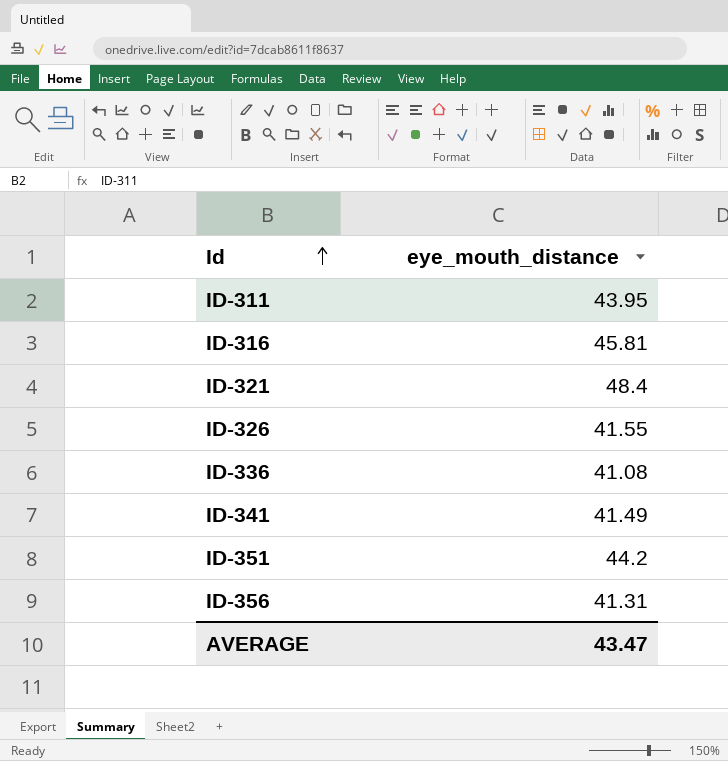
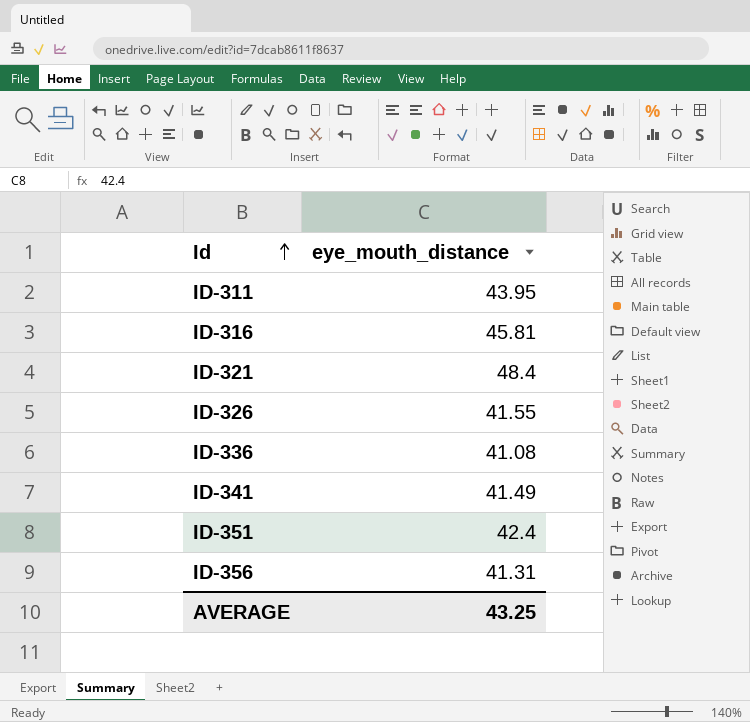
ID-351 | eye_mouth_distance: 44.2 -> 42.4
AVERAGE | eye_mouth_distance: 43.47 -> 43.25

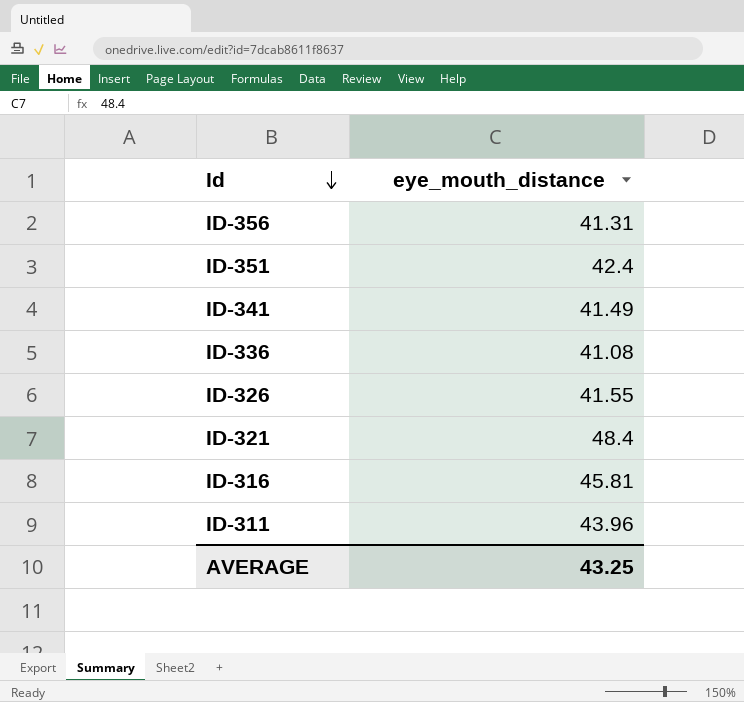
row order: Id ascending -> Id descending
ID-311 | eye_mouth_distance: 43.95 -> 43.96

